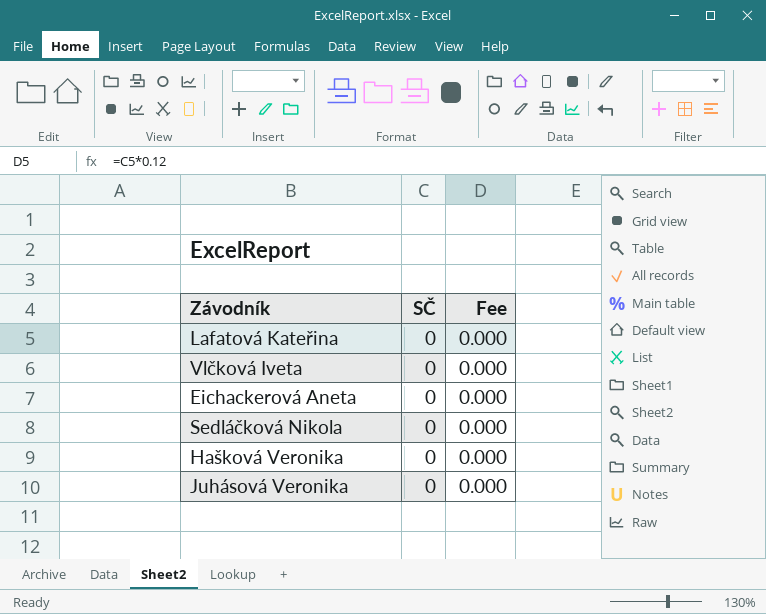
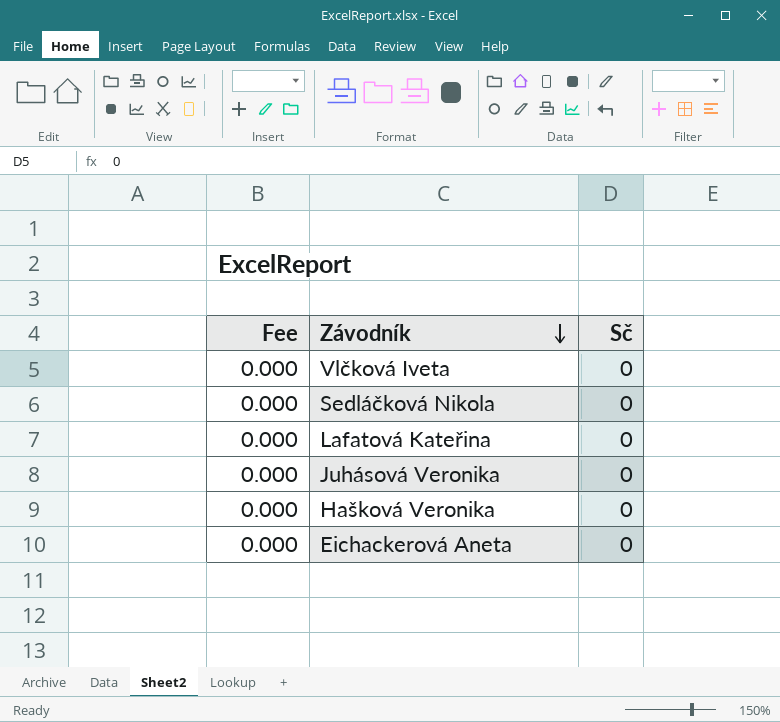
row order: none -> Závodník descending
column Fee | position: 3 -> 1
column name: SČ -> Sč

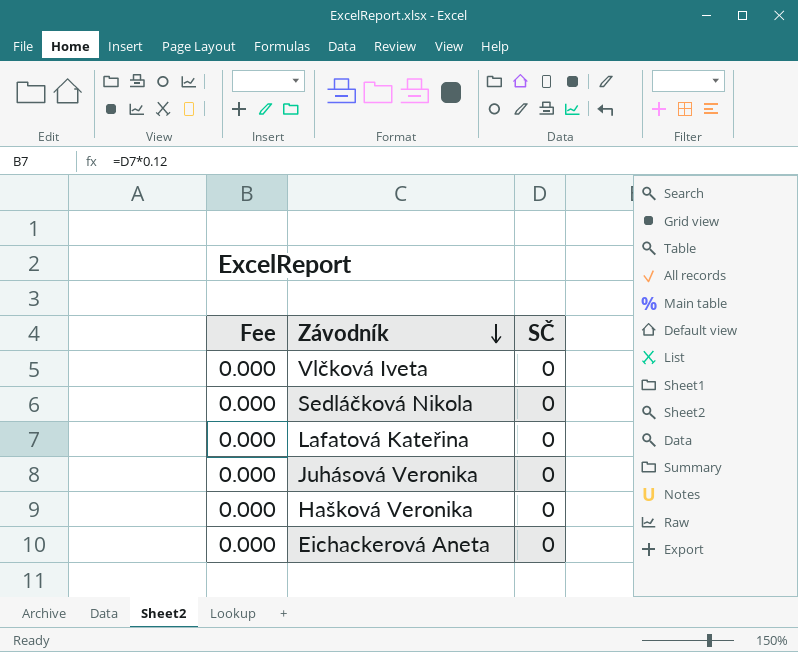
column name: Sč -> SČ

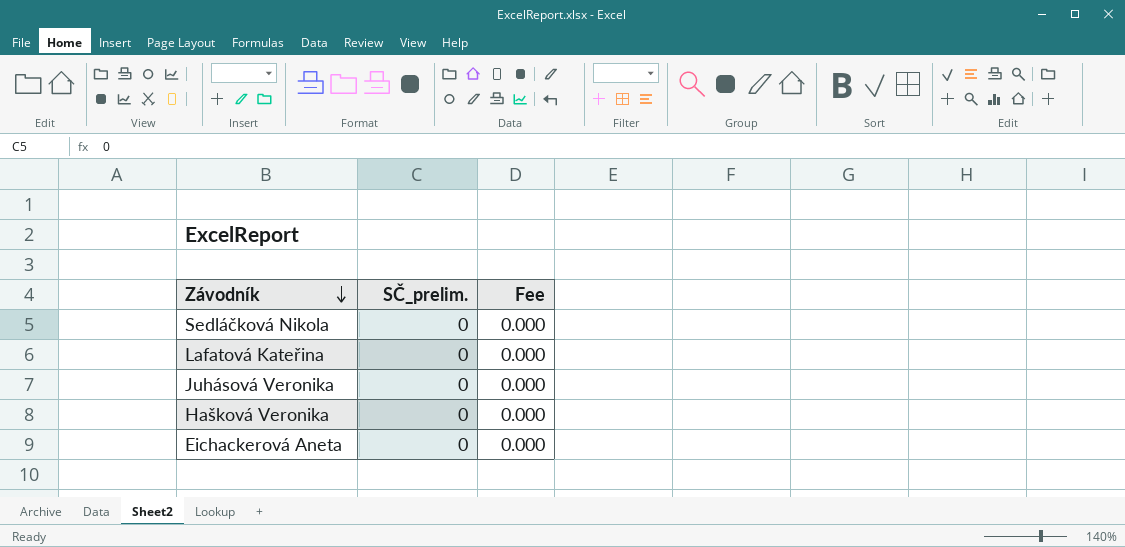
column name: SČ -> SČ_prelim.
column Fee | position: 1 -> 3
row Vlčková Iveta: 0.000 | 0 -> none

